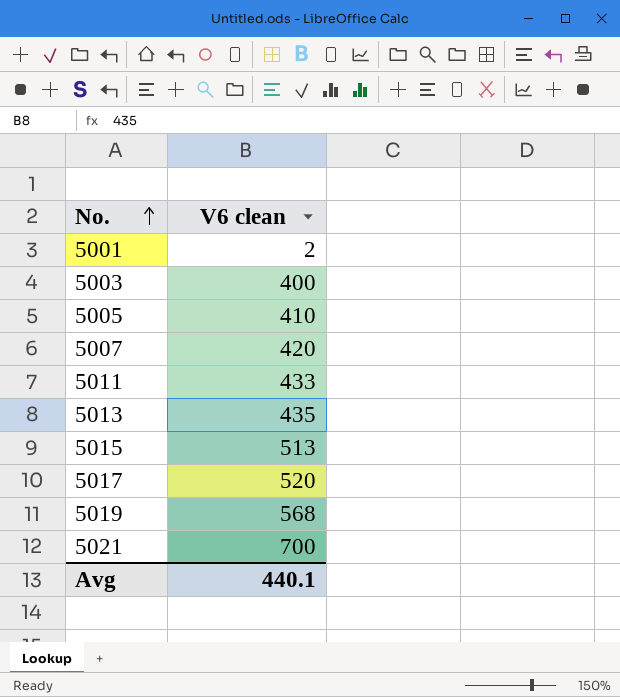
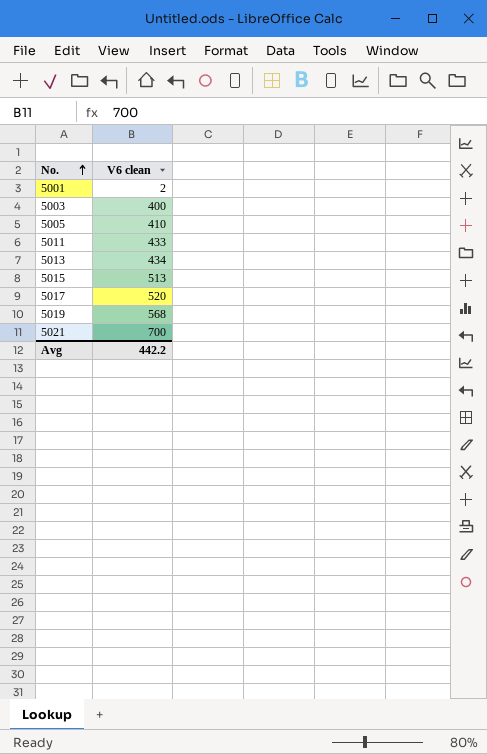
row 5007: 420 -> none
5013 | V6 clean: 435 -> 434
Avg | V6 clean: 440.1 -> 442.2

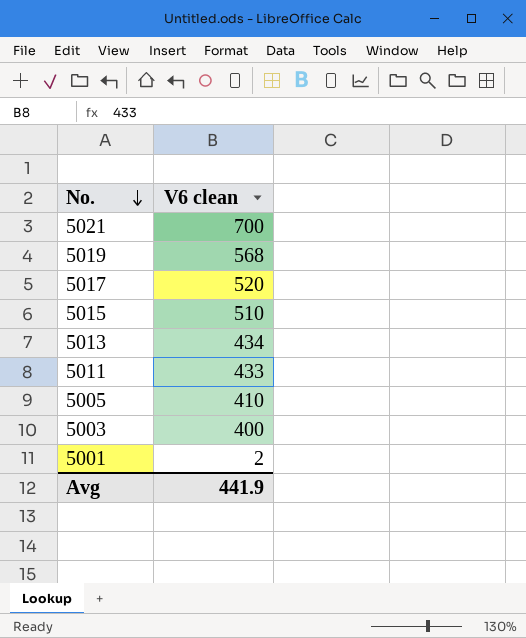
row order: No. ascending -> No. descending
5015 | V6 clean: 513 -> 510
Avg | V6 clean: 442.2 -> 441.9

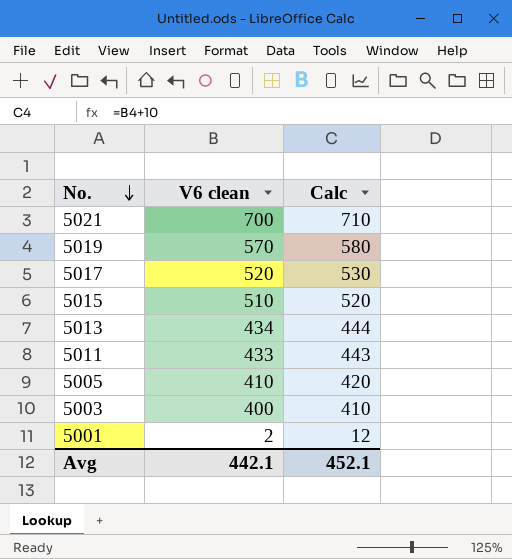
column Calc | formula: none -> [V6 clean] + 10
5019 | V6 clean: 568 -> 570
Avg | V6 clean: 441.9 -> 442.1

